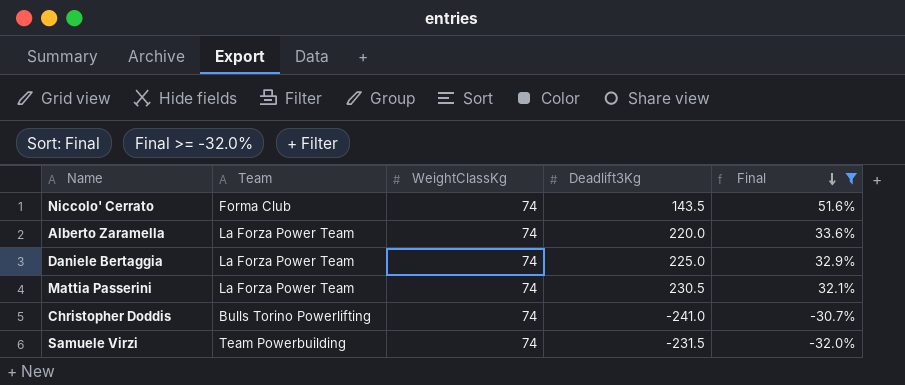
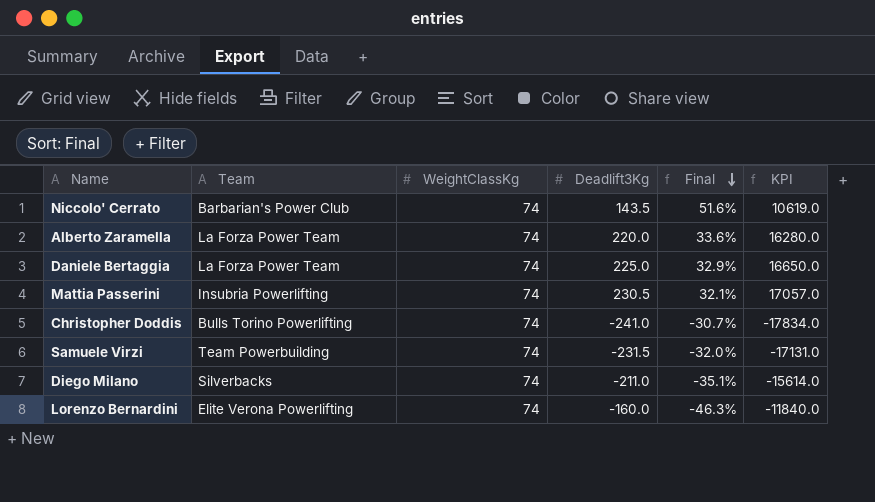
filter: Final >= -32.0% -> none
column KPI | formula: none -> [WeightClassKg] * [Deadlift3Kg]
Niccolo' Cerrato | Team: Forma Club -> Barbarian's Power Club
Mattia Passerini | Team: La Forza Power Team -> Insubria Powerlifting

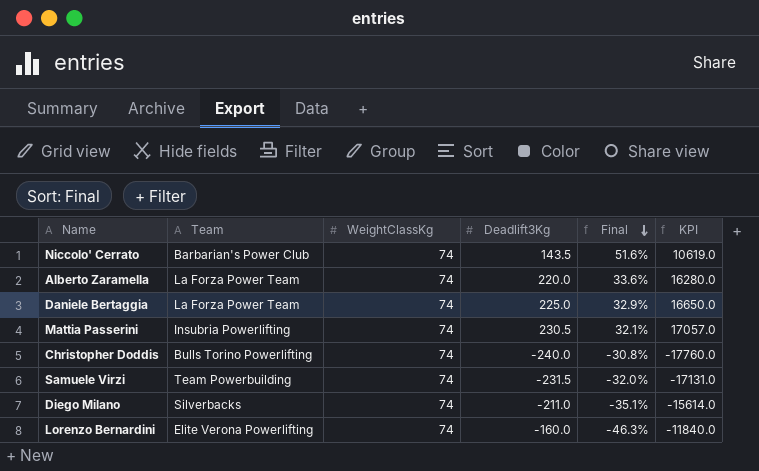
Christopher Doddis | Deadlift3Kg: -241.0 -> -240.0
Christopher Doddis | Final: -30.7% -> -30.8%
Christopher Doddis | KPI: -17834.0 -> -17760.0

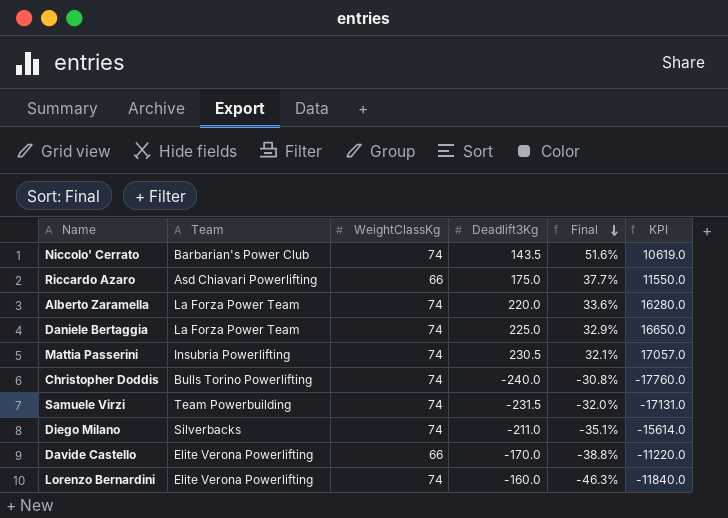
row Riccardo Azaro: none -> Asd Chiavari Powerlifting | 66 | 175.0 | 37.7% | 11550.0
row Davide Castello: none -> Elite Verona Powerlifting | 66 | -170.0 | -38.8% | -11220.0

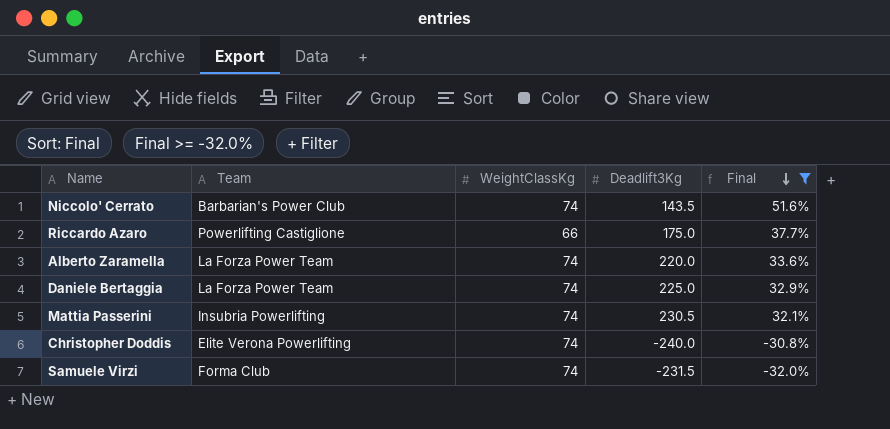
filter: none -> Final >= -32.0%
column KPI | formula: [WeightClassKg] * [Deadlift3Kg] -> none
Riccardo Azaro | Team: Asd Chiavari Powerlifting -> Powerlifting Castiglione
Christopher Doddis | Team: Bulls Torino Powerlifting -> Elite Verona Powerlifting
Samuele Virzi | Team: Team Powerbuilding -> Forma Club

